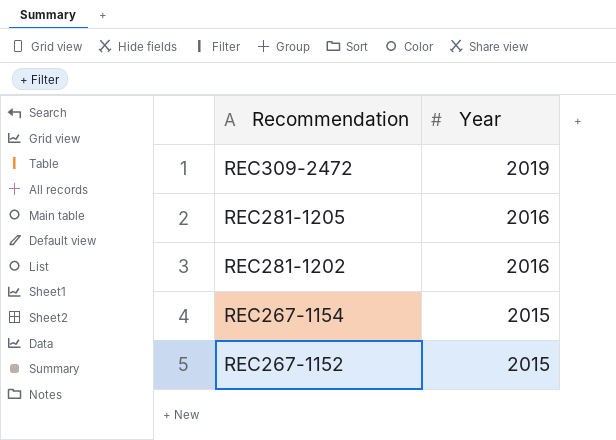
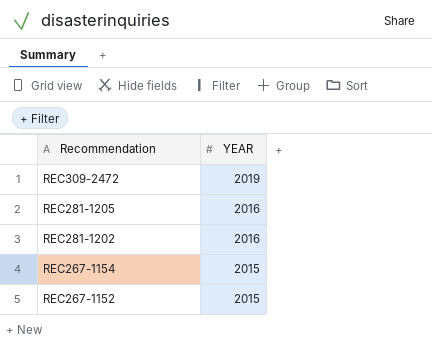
column name: Year -> YEAR

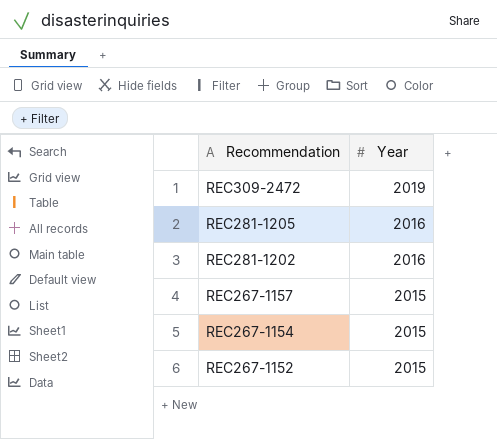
column name: YEAR -> Year
row REC267-1157: none -> 2015

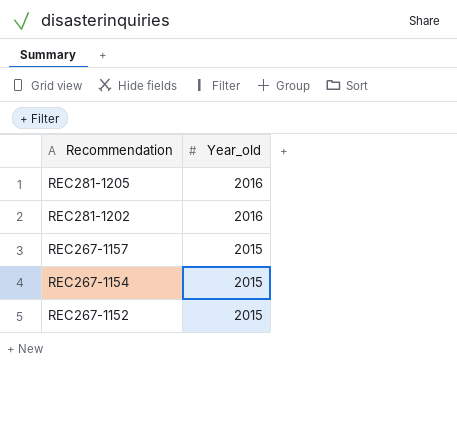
column name: Year -> Year_old
row REC309-2472: 2019 -> none

